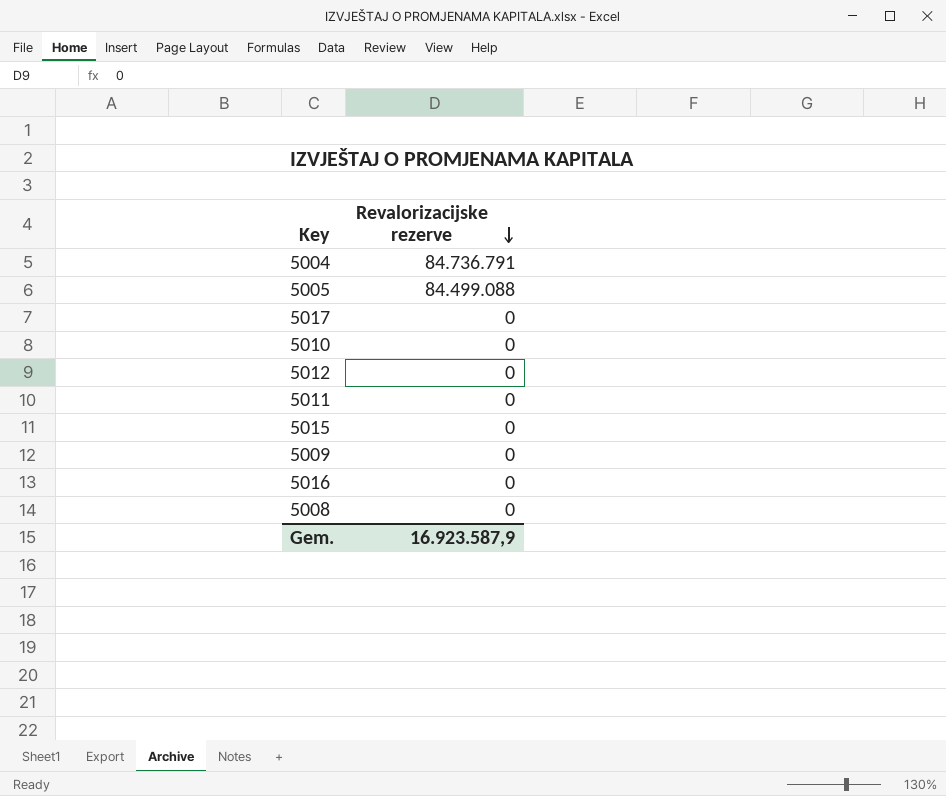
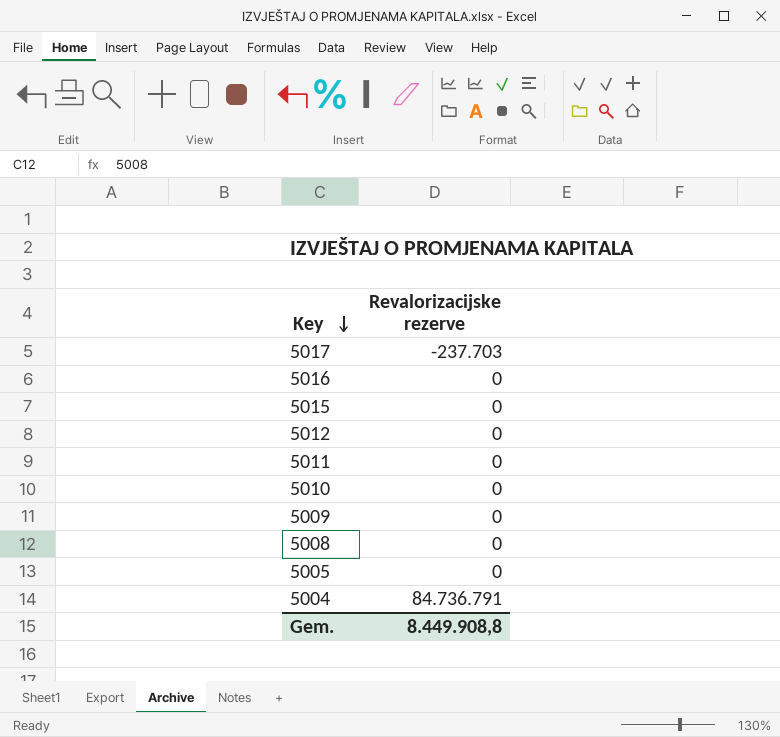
row order: Revalorizacijske rezerve descending -> Key descending
5017 | Revalorizacijske rezerve: 0 -> -237.703
5005 | Revalorizacijske rezerve: 84.499.088 -> 0
Gem. | Revalorizacijske rezerve: 16.923.587,9 -> 8.449.908,8

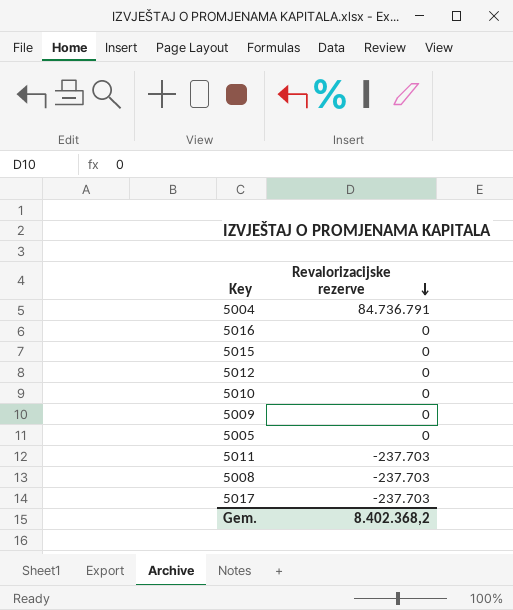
row order: Key descending -> Revalorizacijske rezerve descending
5011 | Revalorizacijske rezerve: 0 -> -237.703
5008 | Revalorizacijske rezerve: 0 -> -237.703
Gem. | Revalorizacijske rezerve: 8.449.908,8 -> 8.402.368,2

